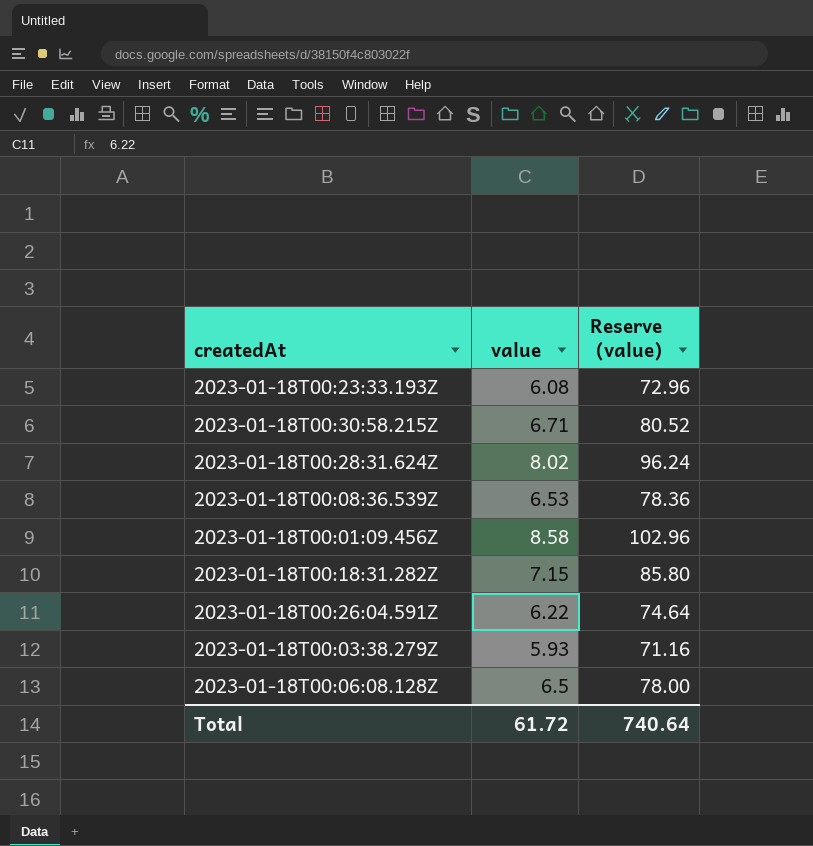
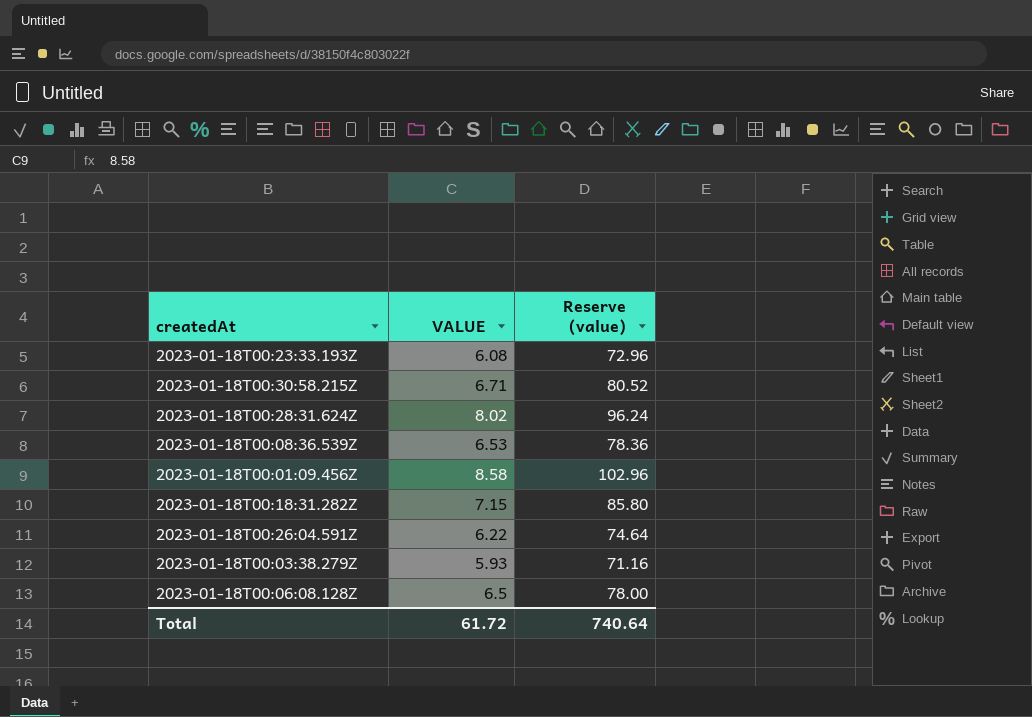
column name: value -> VALUE

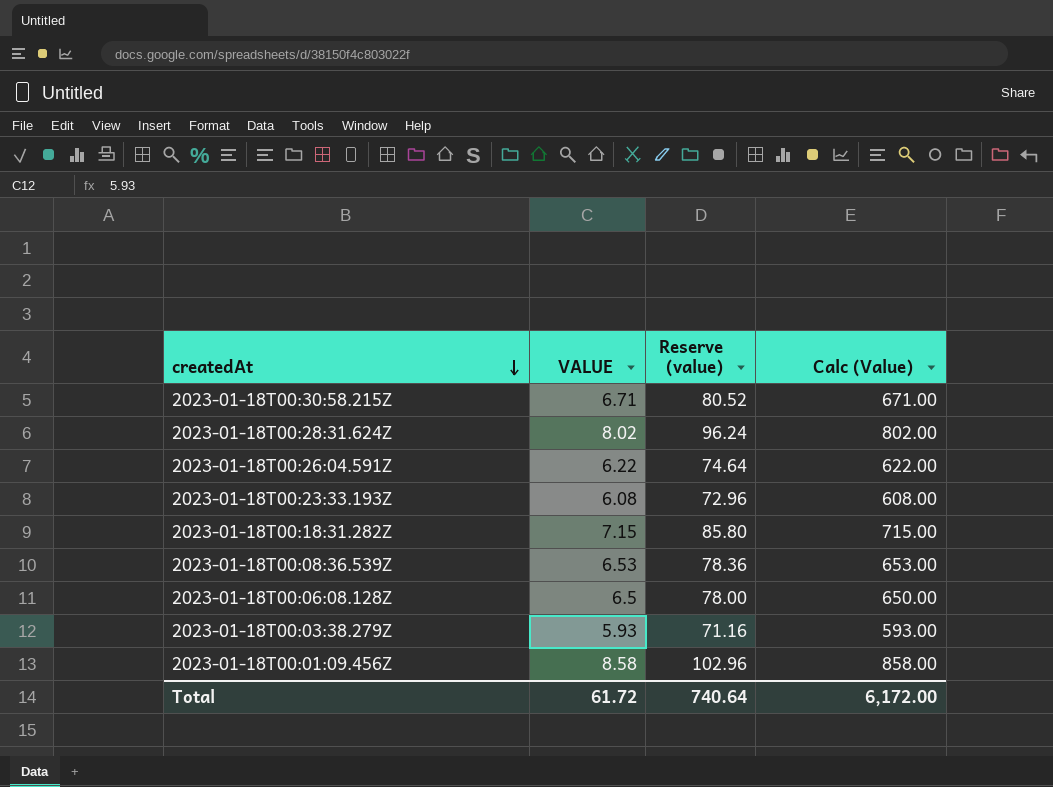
row order: none -> createdAt descending
column Calc (Value) | formula: none -> [VALUE] * 100

